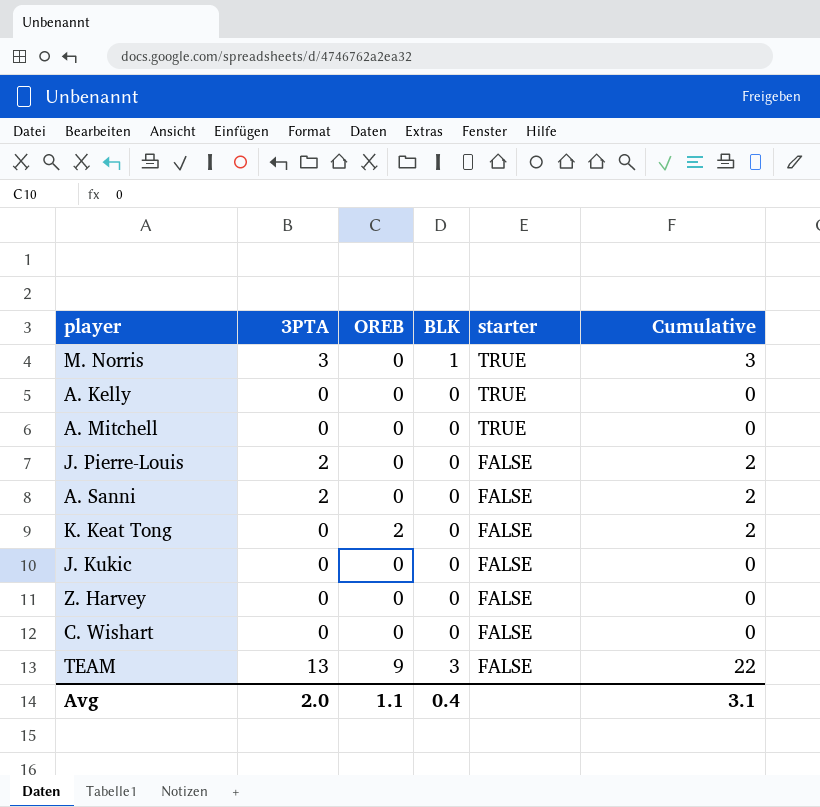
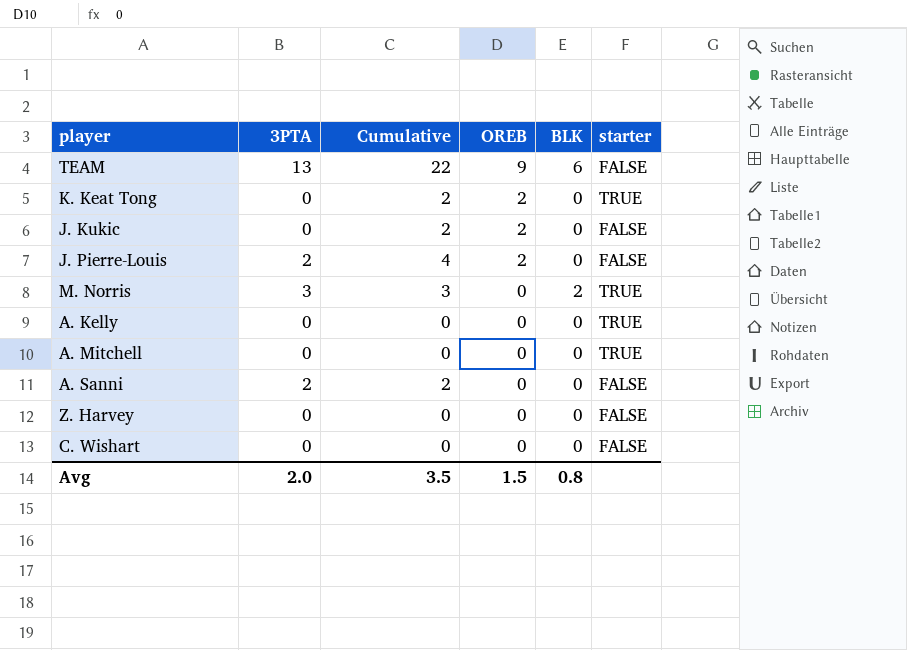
row order: starter descending -> OREB descending
column Cumulative | position: 6 -> 3
TEAM | BLK: 3 -> 6
K. Keat Tong | starter: FALSE -> TRUE
J. Kukic | Cumulative: 0 -> 2
J. Kukic | OREB: 0 -> 2
J. Pierre-Louis | Cumulative: 2 -> 4
J. Pierre-Louis | OREB: 0 -> 2
M. Norris | BLK: 1 -> 2
Avg | Cumulative: 3.1 -> 3.5
Avg | OREB: 1.1 -> 1.5
Avg | BLK: 0.4 -> 0.8

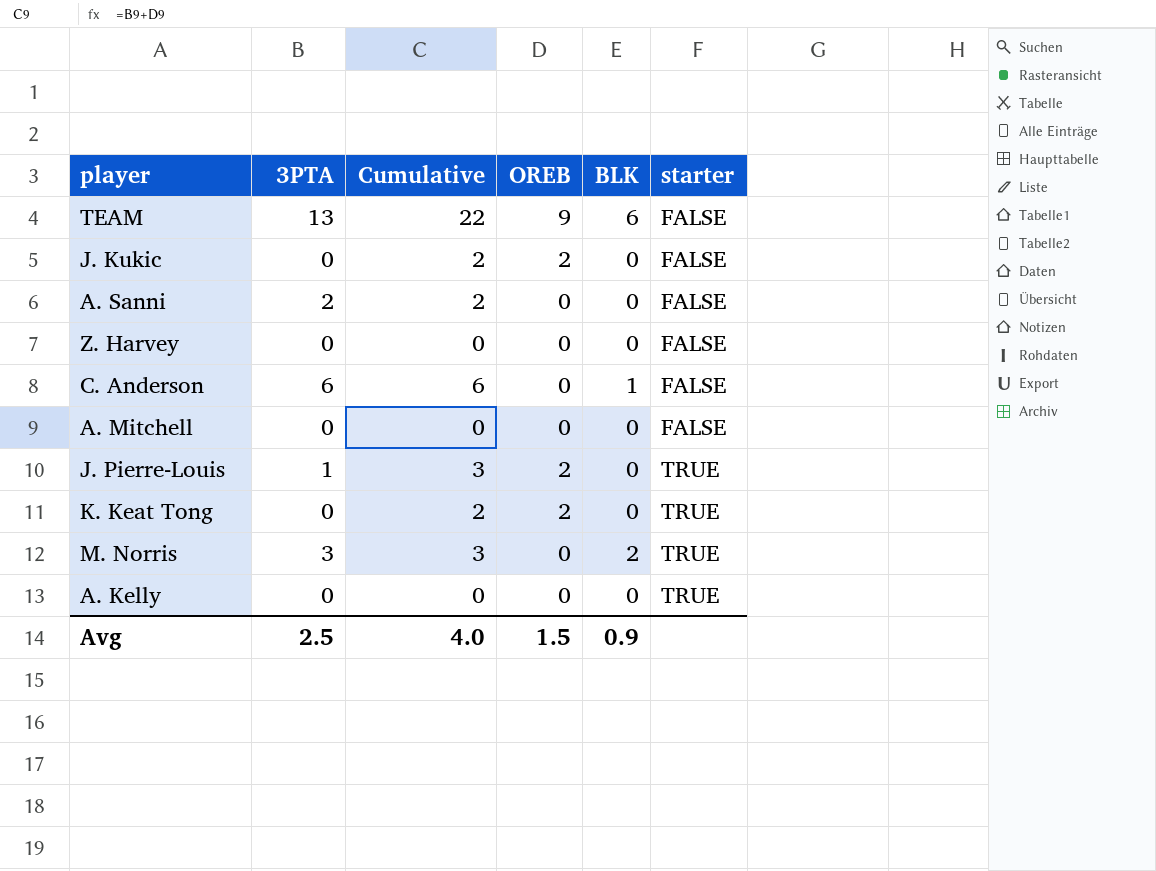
row order: OREB descending -> starter ascending
row C. Wishart: 0 | 0 | 0 | 0 | FALSE -> none
row C. Anderson: none -> 6 | 6 | 0 | 1 | FALSE
A. Mitchell | starter: TRUE -> FALSE
J. Pierre-Louis | 3PTA: 2 -> 1
J. Pierre-Louis | Cumulative: 4 -> 3
J. Pierre-Louis | starter: FALSE -> TRUE
Avg | 3PTA: 2.0 -> 2.5
Avg | Cumulative: 3.5 -> 4.0
Avg | BLK: 0.8 -> 0.9

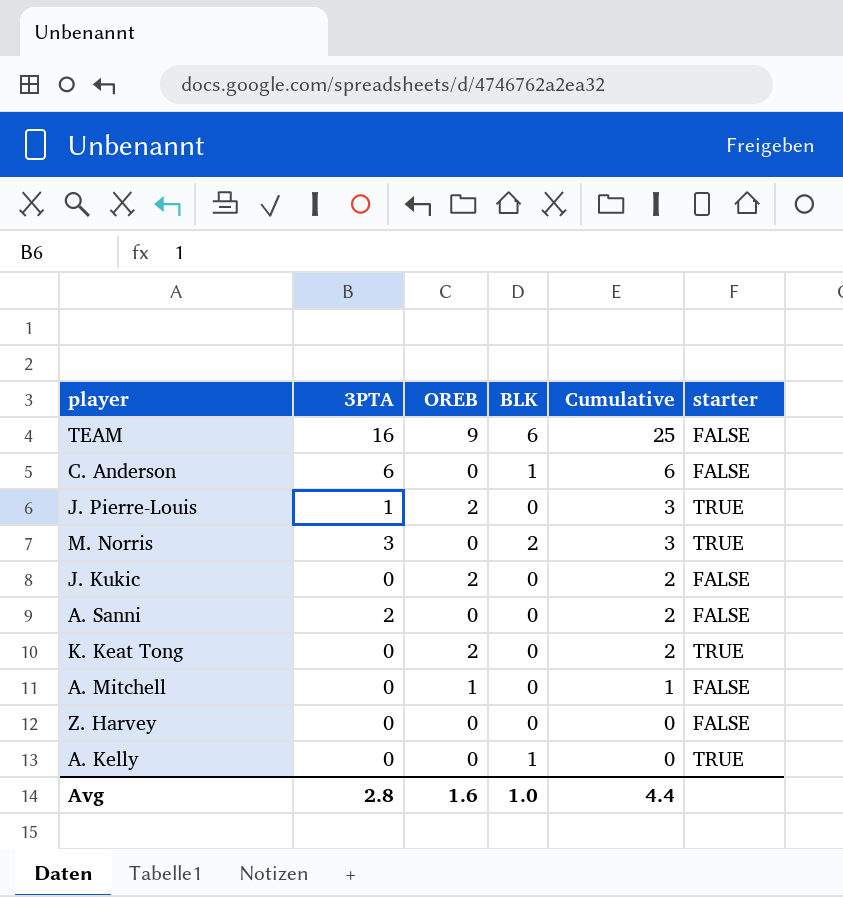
row order: starter ascending -> Cumulative descending
column Cumulative | position: 3 -> 5
TEAM | 3PTA: 13 -> 16
TEAM | Cumulative: 22 -> 25
A. Mitchell | OREB: 0 -> 1
A. Mitchell | Cumulative: 0 -> 1
A. Kelly | BLK: 0 -> 1
Avg | 3PTA: 2.5 -> 2.8
Avg | OREB: 1.5 -> 1.6
Avg | BLK: 0.9 -> 1.0
Avg | Cumulative: 4.0 -> 4.4

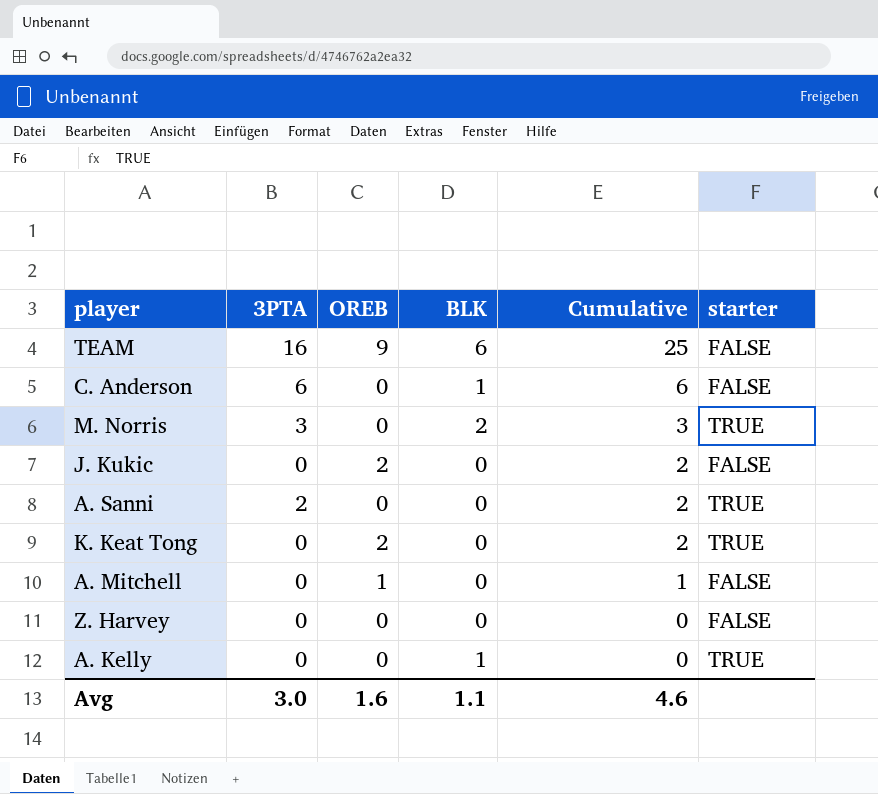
row J. Pierre-Louis: 1 | 2 | 0 | 3 | TRUE -> none
A. Sanni | starter: FALSE -> TRUE
Avg | 3PTA: 2.8 -> 3.0
Avg | BLK: 1.0 -> 1.1
Avg | Cumulative: 4.4 -> 4.6

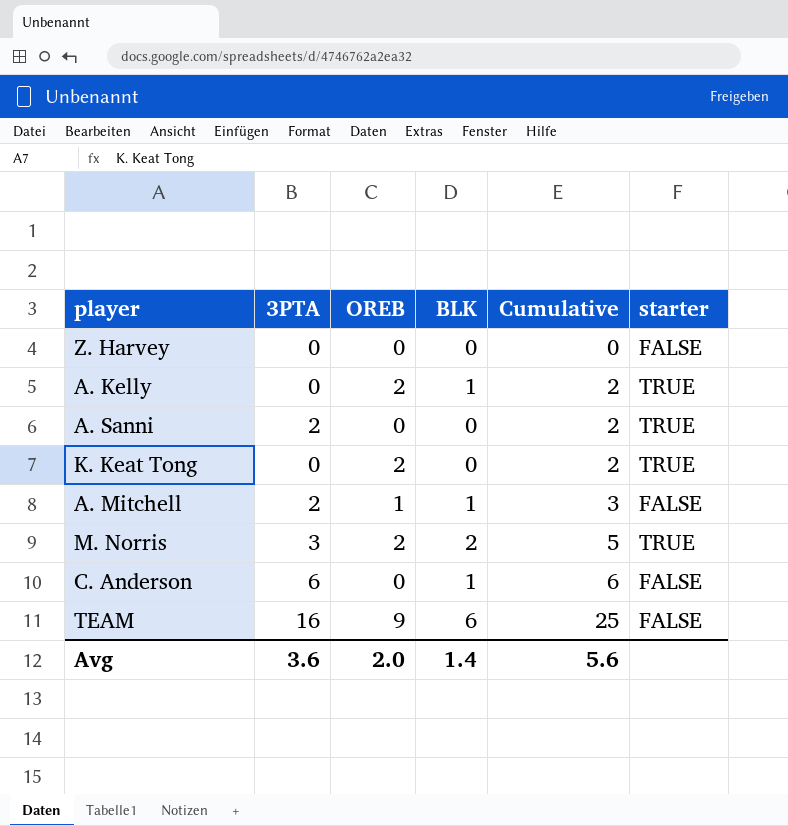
row order: Cumulative descending -> Cumulative ascending
row J. Kukic: 0 | 2 | 0 | 2 | FALSE -> none
A. Kelly | OREB: 0 -> 2
A. Kelly | Cumulative: 0 -> 2
A. Mitchell | 3PTA: 0 -> 2
A. Mitchell | BLK: 0 -> 1
A. Mitchell | Cumulative: 1 -> 3
M. Norris | OREB: 0 -> 2
M. Norris | Cumulative: 3 -> 5
Avg | 3PTA: 3.0 -> 3.6
Avg | OREB: 1.6 -> 2.0
Avg | BLK: 1.1 -> 1.4
Avg | Cumulative: 4.6 -> 5.6

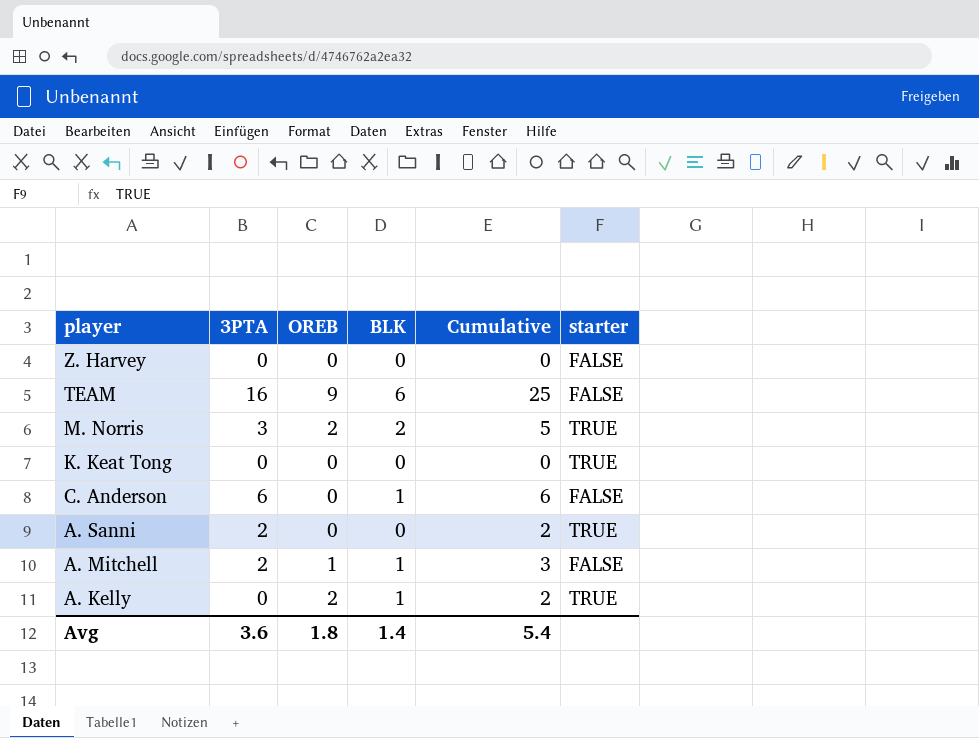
row order: Cumulative ascending -> player descending
K. Keat Tong | OREB: 2 -> 0
K. Keat Tong | Cumulative: 2 -> 0
Avg | OREB: 2.0 -> 1.8
Avg | Cumulative: 5.6 -> 5.4

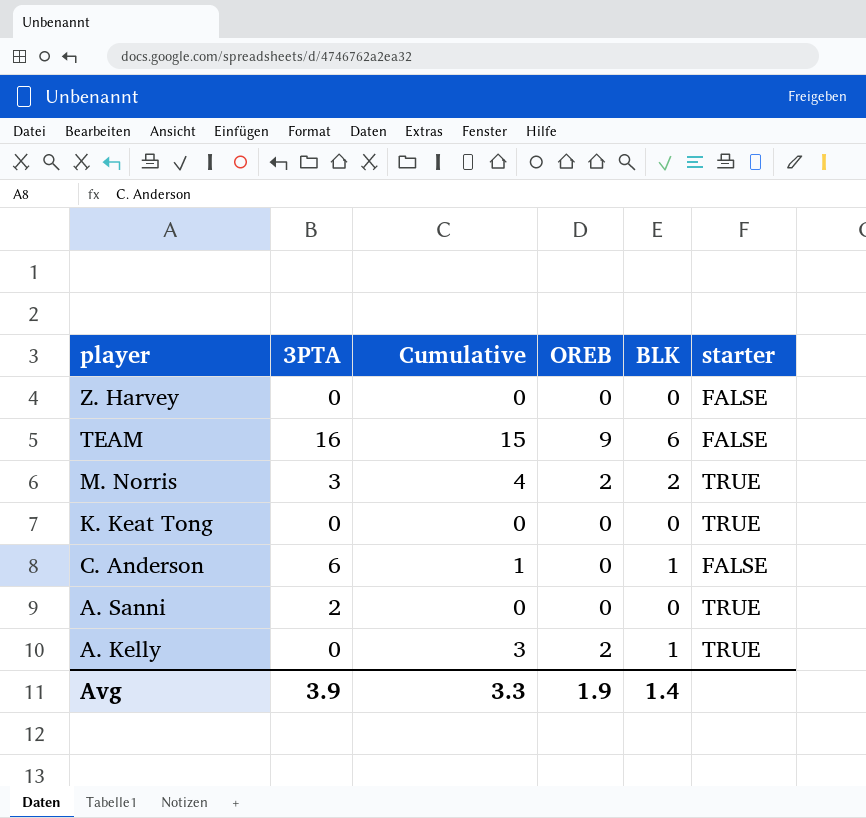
column Cumulative | formula: [3PTA] + [OREB] -> [OREB] + [BLK]
column Cumulative | position: 5 -> 3
row A. Mitchell: 2 | 1 | 1 | 3 | FALSE -> none
Avg | 3PTA: 3.6 -> 3.9
Avg | Cumulative: 5.4 -> 3.3
Avg | OREB: 1.8 -> 1.9

